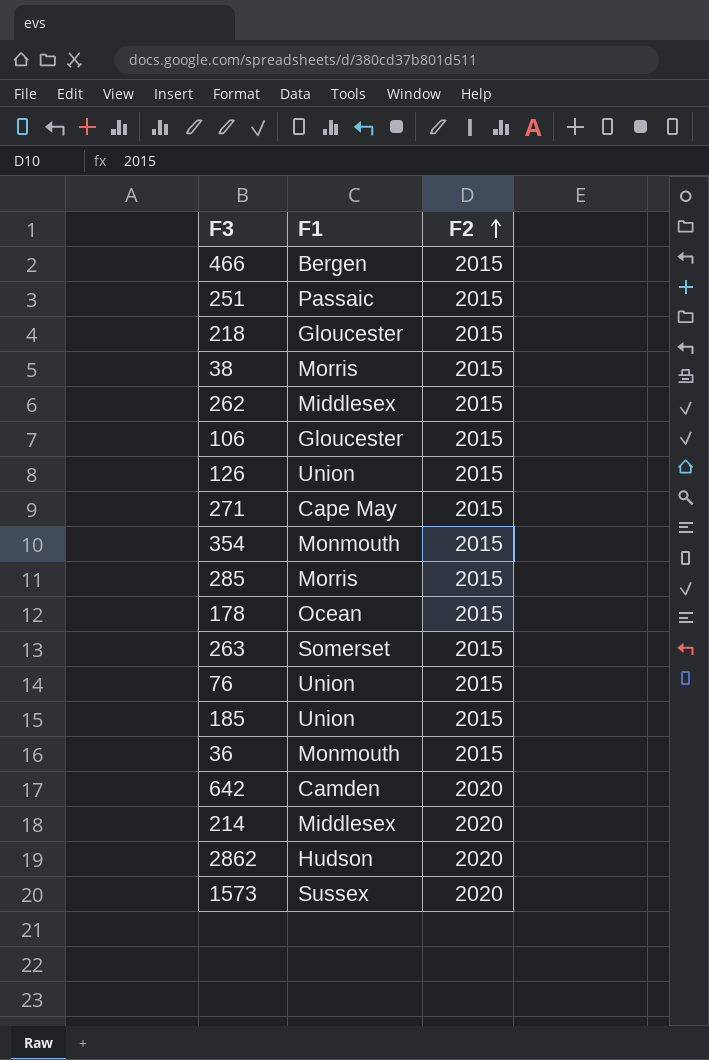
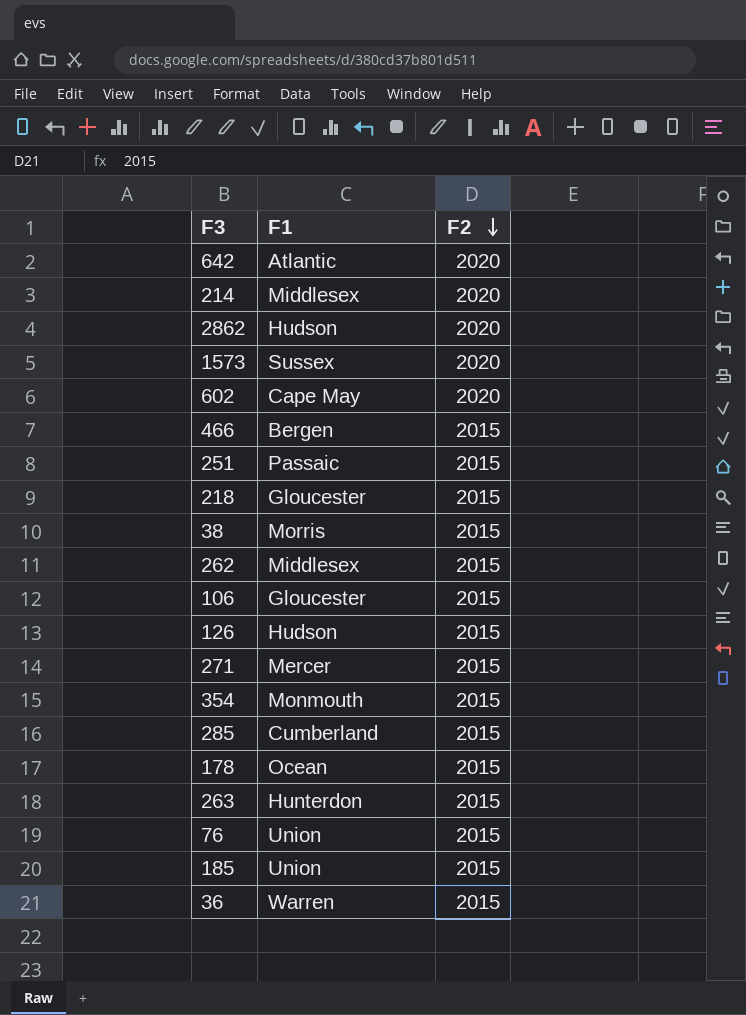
row order: F2 ascending -> F2 descending
642 | F1: Camden -> Atlantic
row 602: none -> Cape May | 2020
126 | F1: Union -> Hudson
271 | F1: Cape May -> Mercer
285 | F1: Morris -> Cumberland
263 | F1: Somerset -> Hunterdon
36 | F1: Monmouth -> Warren

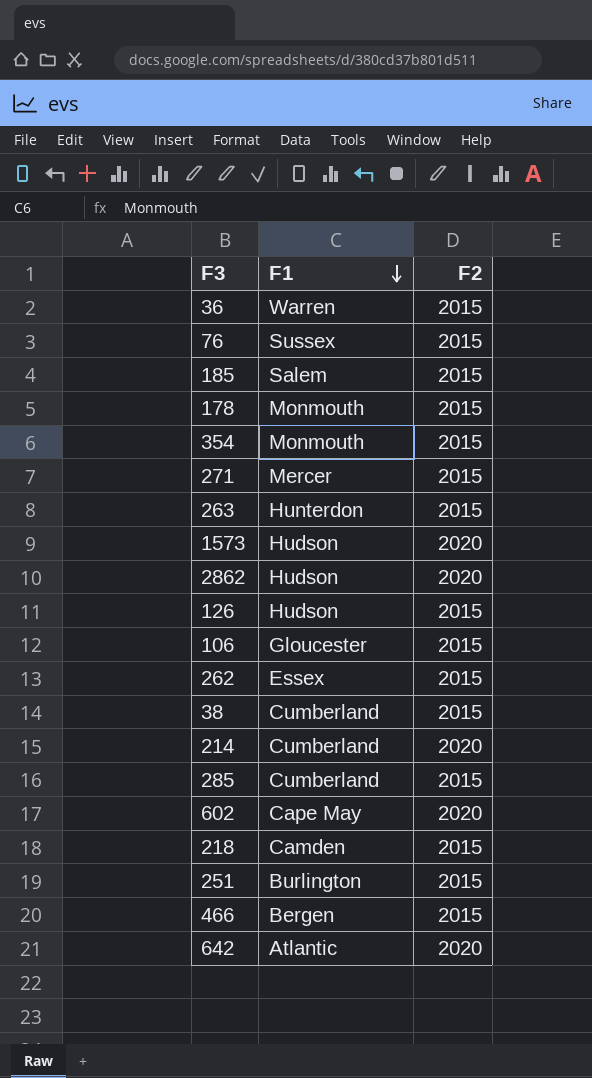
row order: F2 descending -> F1 descending
76 | F1: Union -> Sussex
185 | F1: Union -> Salem
178 | F1: Ocean -> Monmouth
1573 | F1: Sussex -> Hudson
262 | F1: Middlesex -> Essex
38 | F1: Morris -> Cumberland
214 | F1: Middlesex -> Cumberland
218 | F1: Gloucester -> Camden
251 | F1: Passaic -> Burlington

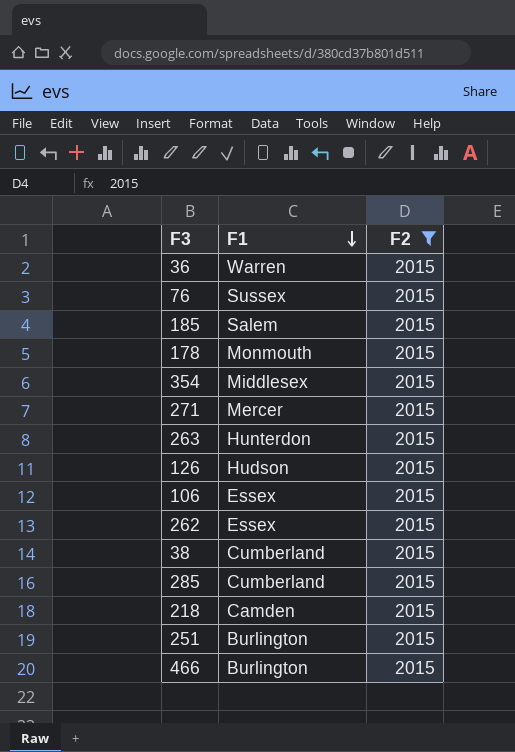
filter: none -> F2 = 2015
354 | F1: Monmouth -> Middlesex
106 | F1: Gloucester -> Essex
466 | F1: Bergen -> Burlington

